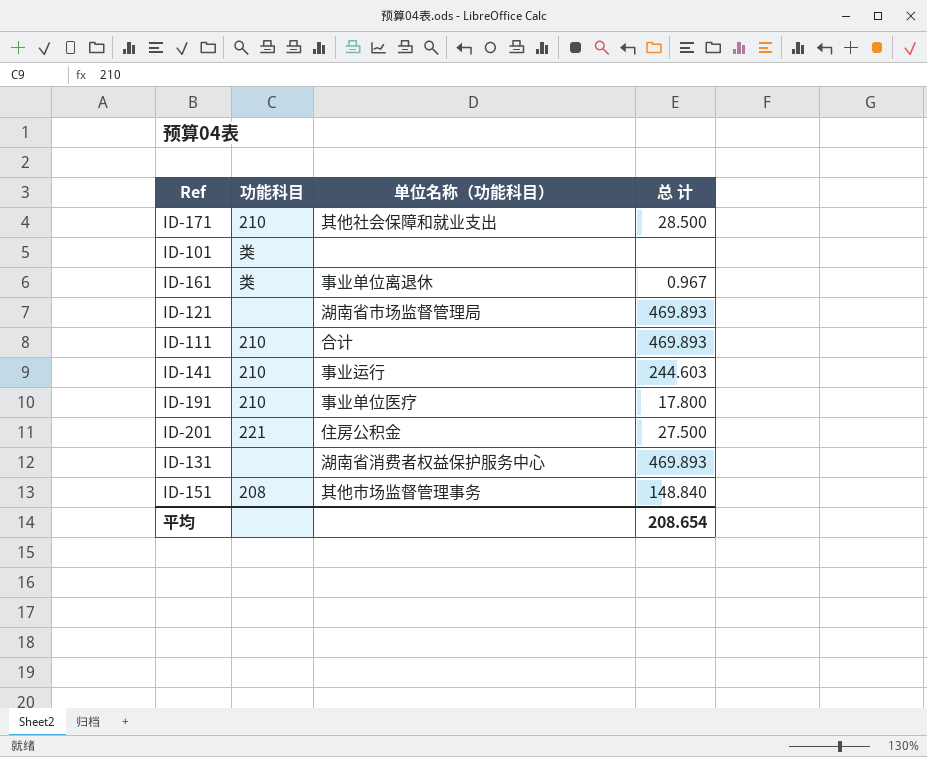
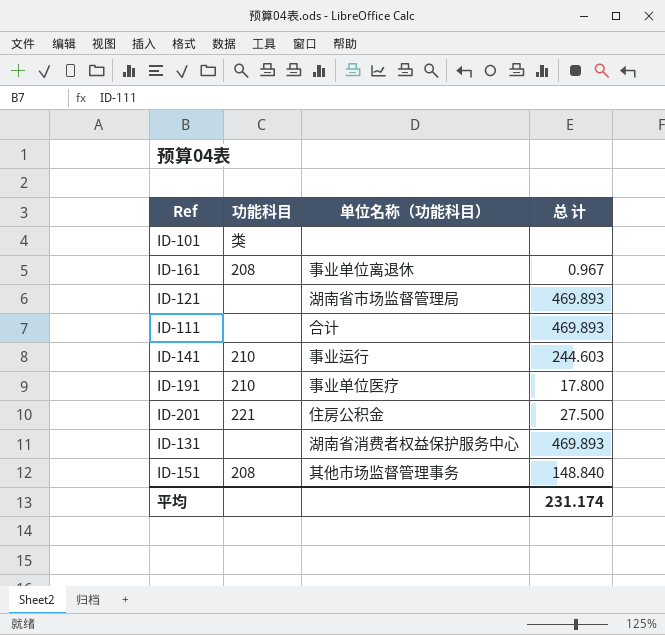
row ID-171: 210 | 其他社会保障和就业支出 | 28.500 -> none
ID-161 | 功能科目: 类 -> 208
ID-111 | 功能科目: 210 -> none
平均 | 总 计: 208.654 -> 231.174

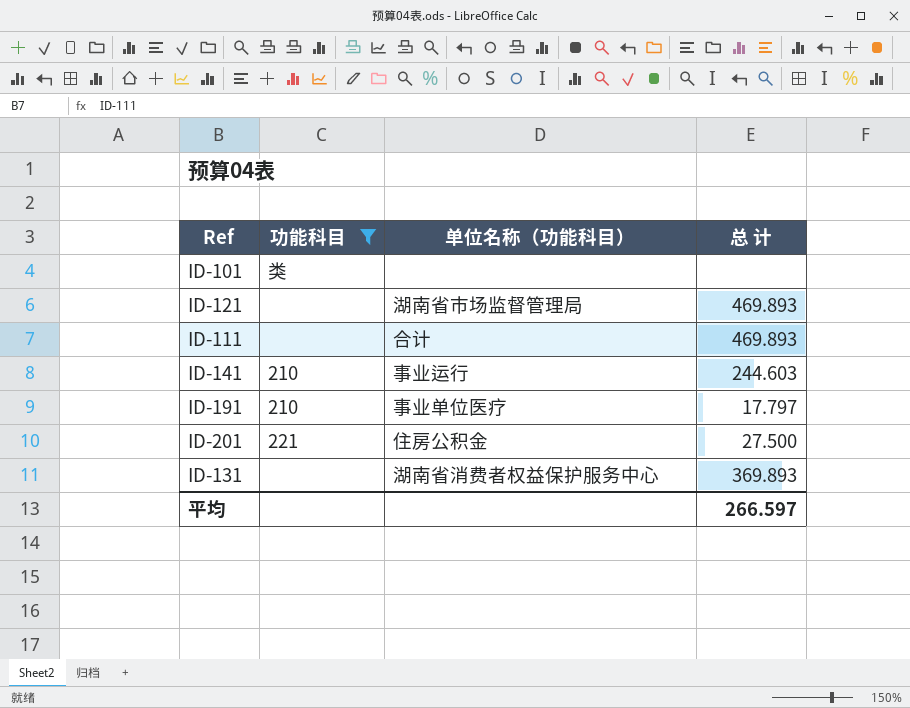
filter: none -> 功能科目 != 208
ID-191 | 总 计: 17.800 -> 17.797
ID-131 | 总 计: 469.893 -> 369.893
平均 | 总 计: 231.174 -> 266.597

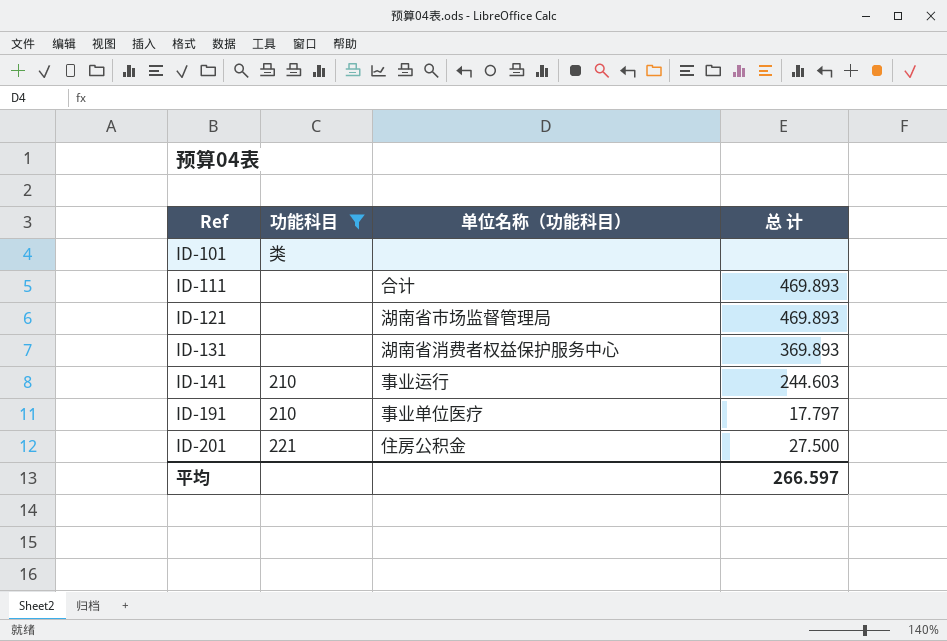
row order: none -> Ref ascending

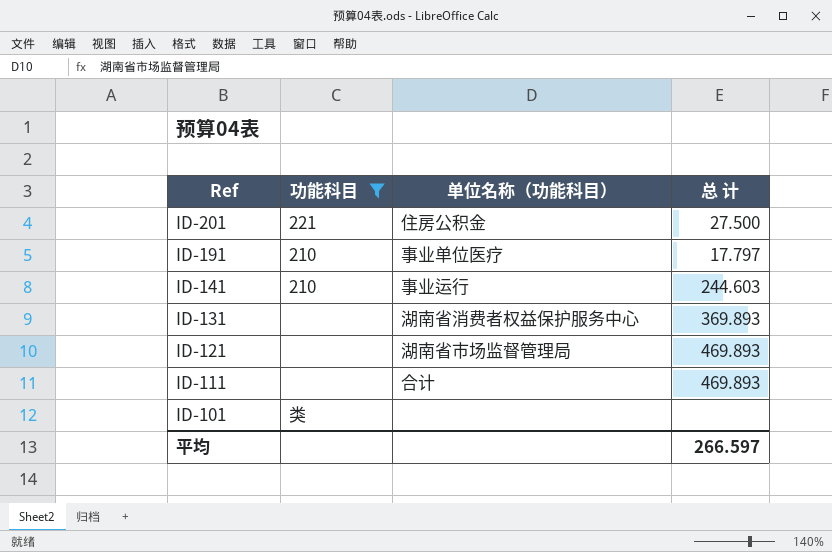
row order: Ref ascending -> Ref descending

